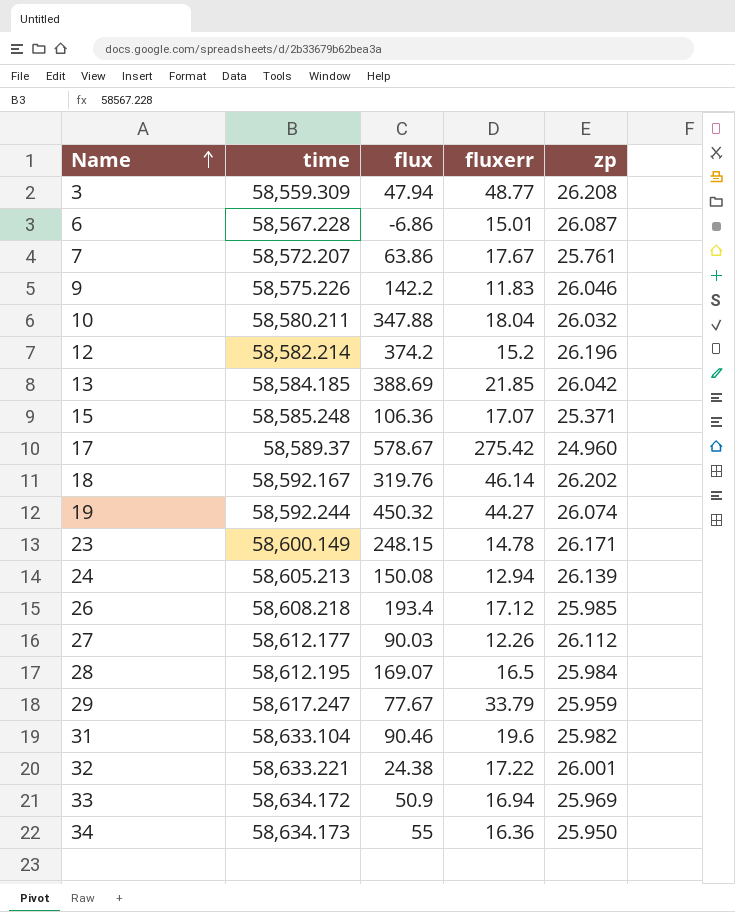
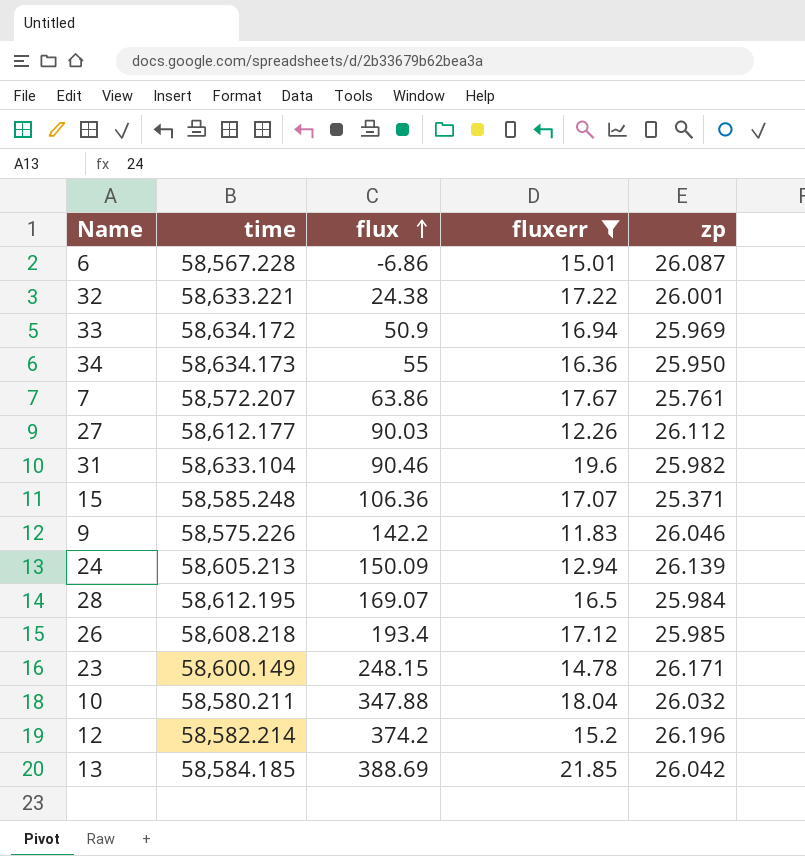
filter: none -> fluxerr <= 21.85
row order: Name ascending -> flux ascending
24 | flux: 150.08 -> 150.09

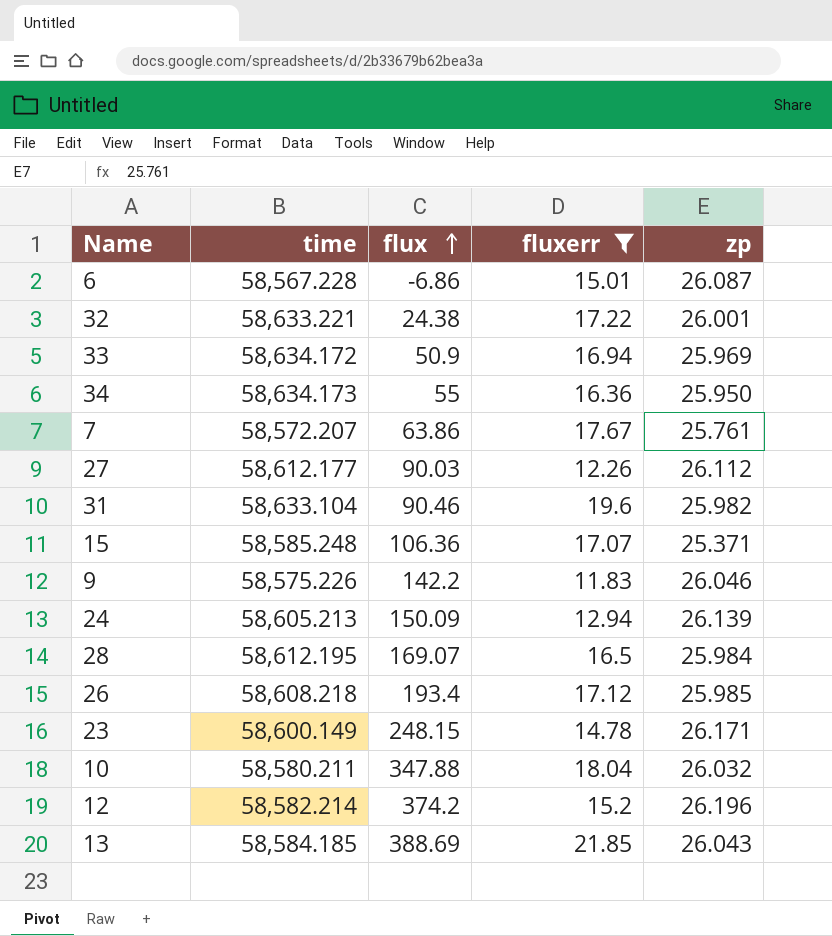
13 | zp: 26.042 -> 26.043

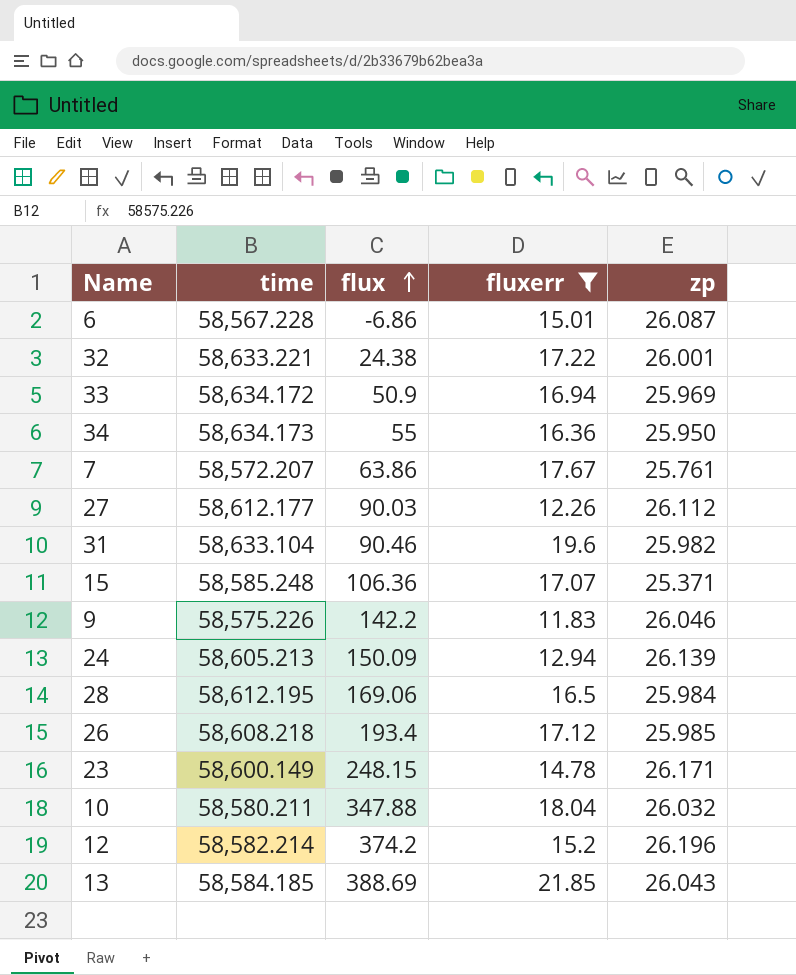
28 | flux: 169.07 -> 169.06

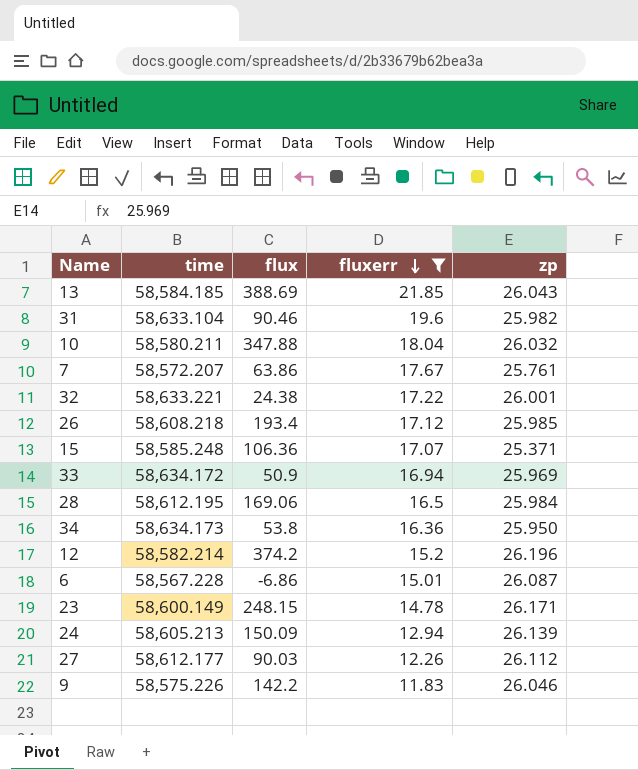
row order: flux ascending -> fluxerr descending
34 | flux: 55 -> 53.8

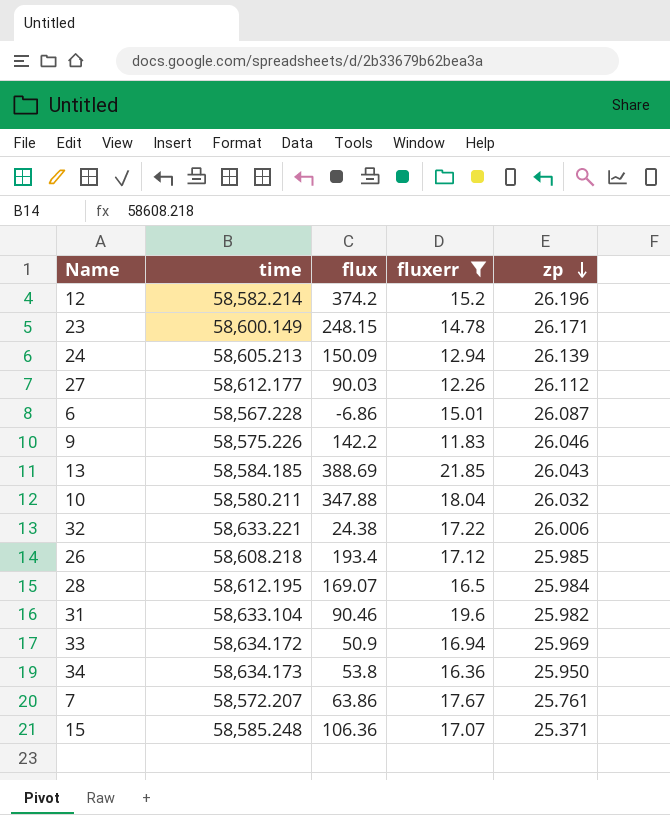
row order: fluxerr descending -> zp descending
32 | zp: 26.001 -> 26.006
28 | flux: 169.06 -> 169.07

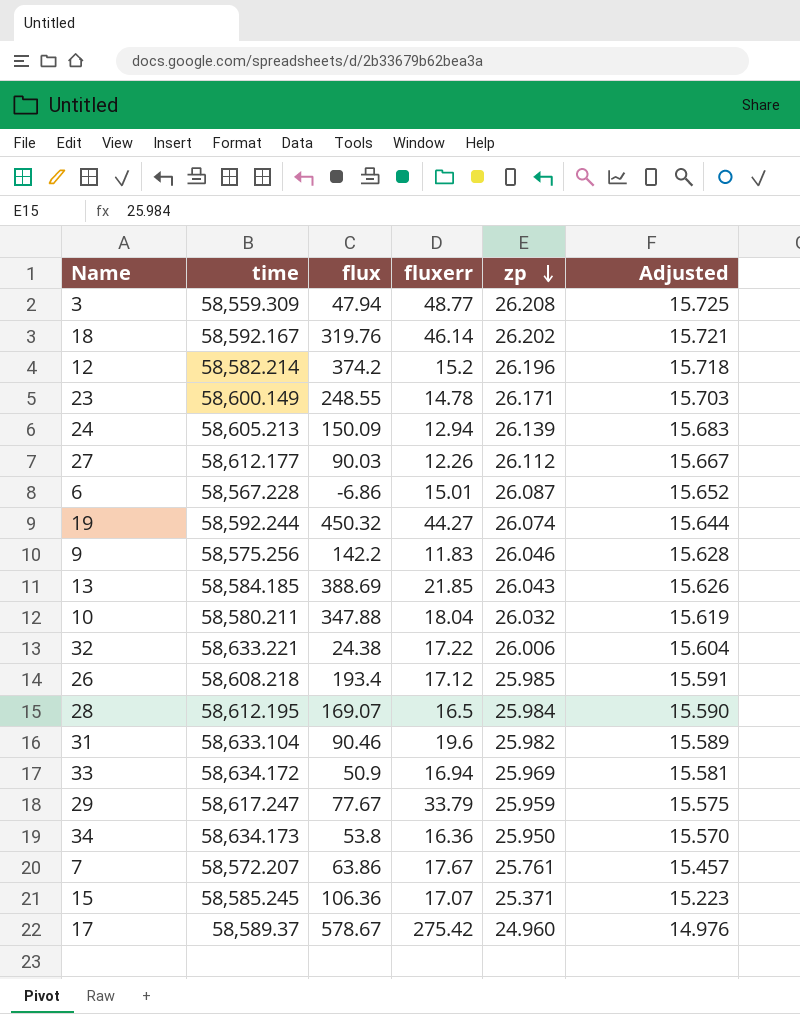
filter: fluxerr <= 21.85 -> none
column Adjusted | formula: none -> [zp] * 0.6
23 | flux: 248.15 -> 248.55
9 | time: 58,575.226 -> 58,575.256
15 | time: 58,585.248 -> 58,585.245

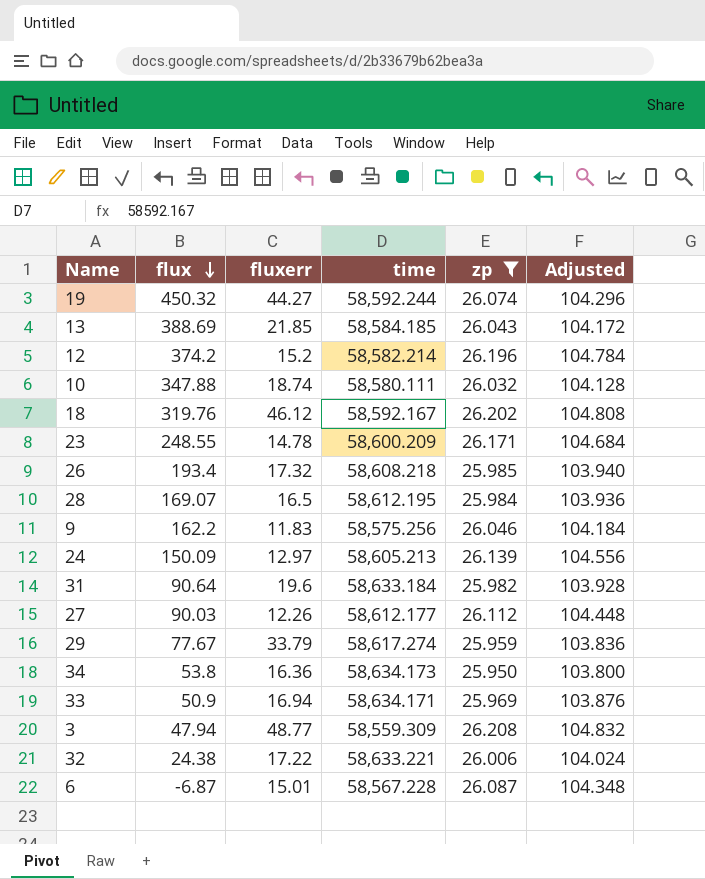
filter: none -> zp >= 25.950
row order: zp descending -> flux descending
column time | position: 2 -> 4
column Adjusted | formula: [zp] * 0.6 -> [zp] * 4
10 | fluxerr: 18.04 -> 18.74
10 | time: 58,580.211 -> 58,580.111
18 | fluxerr: 46.14 -> 46.12
23 | time: 58,600.149 -> 58,600.209
26 | fluxerr: 17.12 -> 17.32
9 | flux: 142.2 -> 162.2
24 | fluxerr: 12.94 -> 12.97
31 | flux: 90.46 -> 90.64
31 | time: 58,633.104 -> 58,633.184
29 | time: 58,617.247 -> 58,617.274
33 | time: 58,634.172 -> 58,634.171
6 | flux: -6.86 -> -6.87

